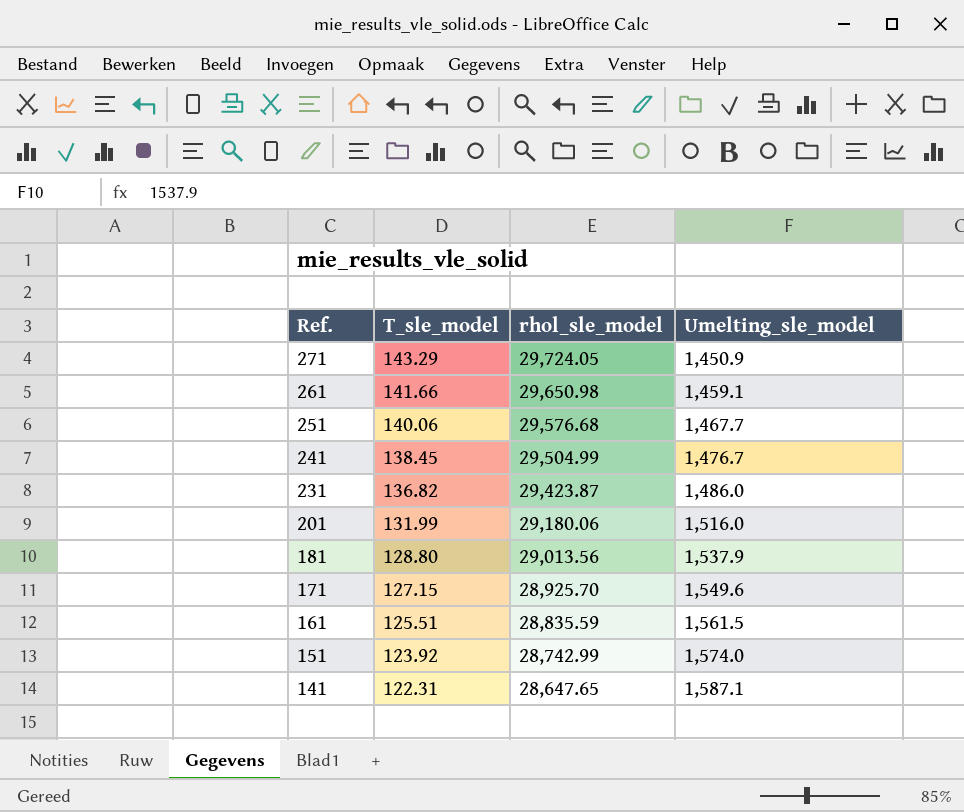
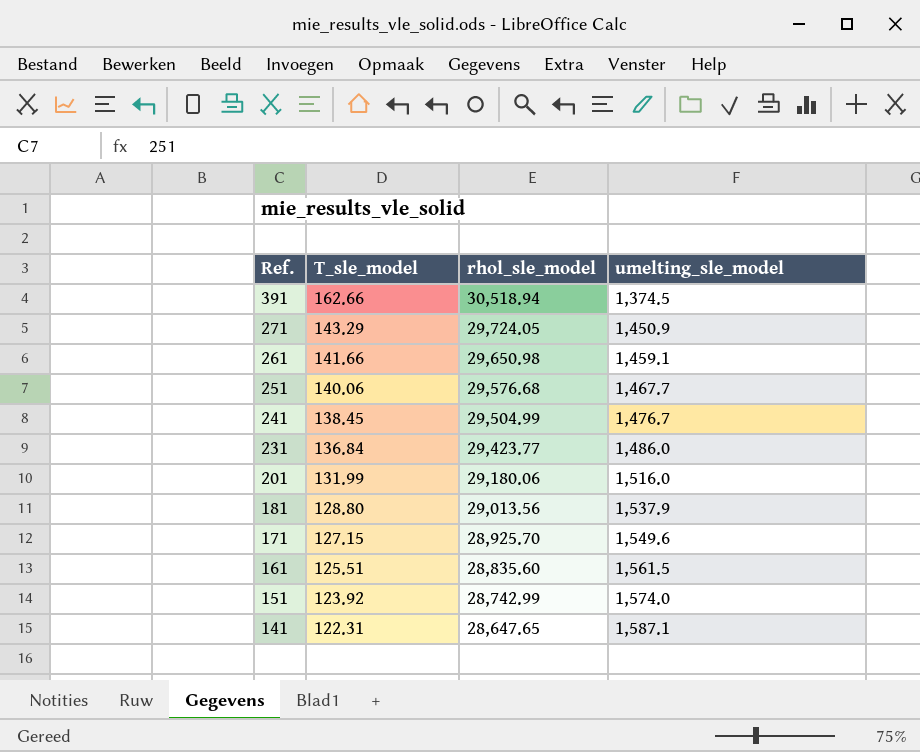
column name: Umelting_sle_model -> umelting_sle_model
row 391: none -> 162.66 | 30,518.94 | 1,374.5
231 | T_sle_model: 136.82 -> 136.84
231 | rhol_sle_model: 29,423.87 -> 29,423.77
161 | rhol_sle_model: 28,835.59 -> 28,835.60

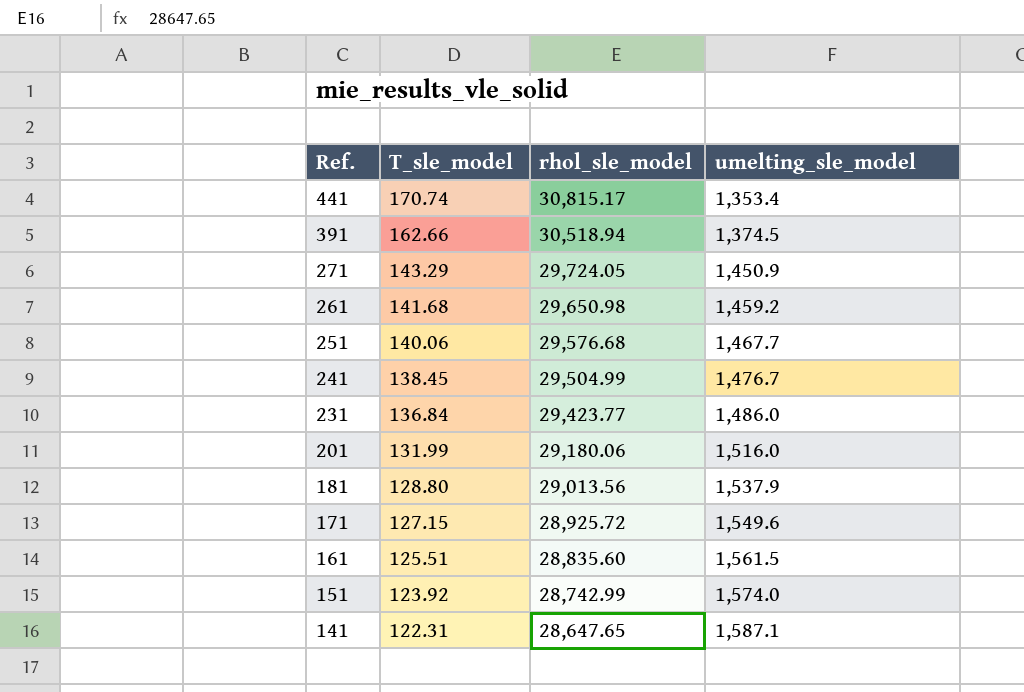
row 441: none -> 170.74 | 30,815.17 | 1,353.4
261 | T_sle_model: 141.66 -> 141.68
261 | umelting_sle_model: 1,459.1 -> 1,459.2
171 | rhol_sle_model: 28,925.70 -> 28,925.72

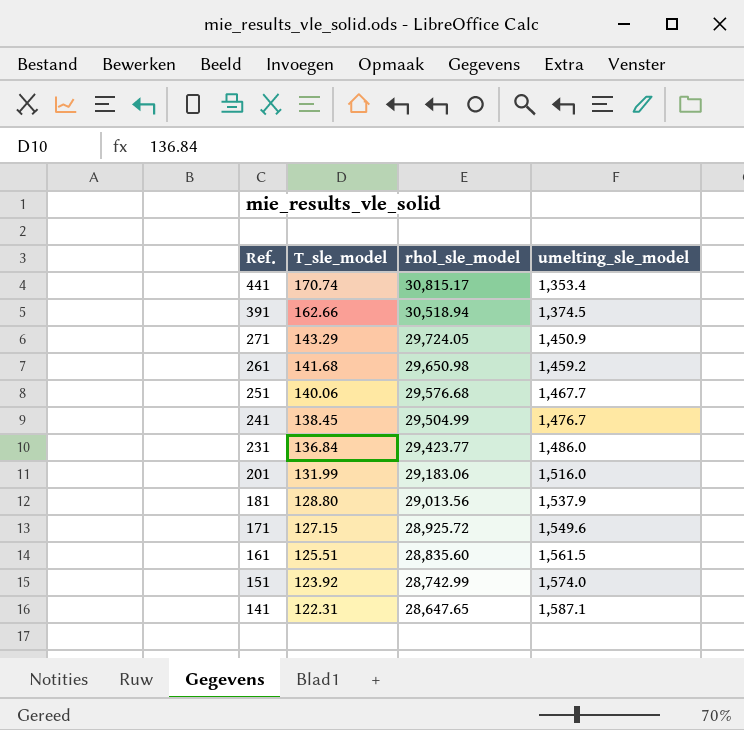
201 | rhol_sle_model: 29,180.06 -> 29,183.06

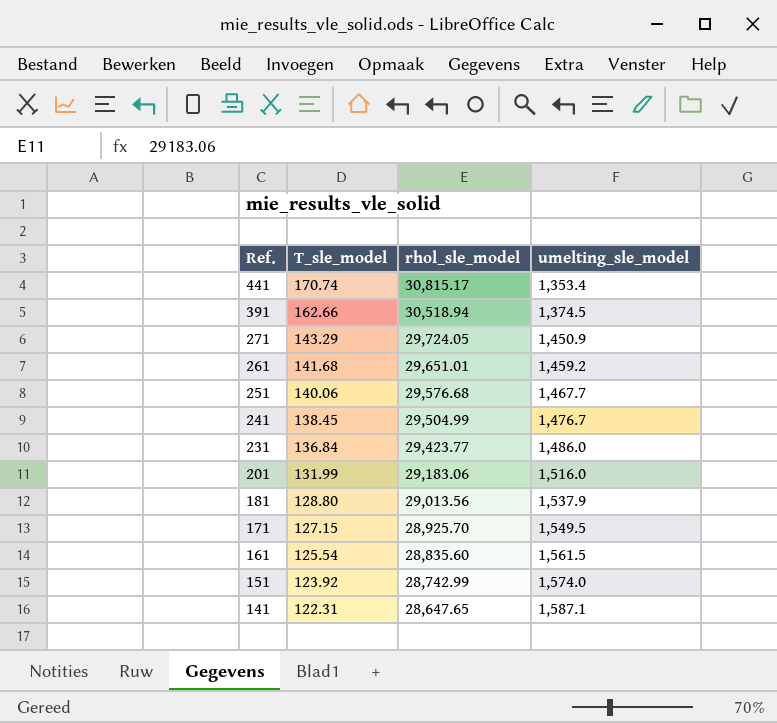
261 | rhol_sle_model: 29,650.98 -> 29,651.01
171 | rhol_sle_model: 28,925.72 -> 28,925.70
171 | umelting_sle_model: 1,549.6 -> 1,549.5
161 | T_sle_model: 125.51 -> 125.54

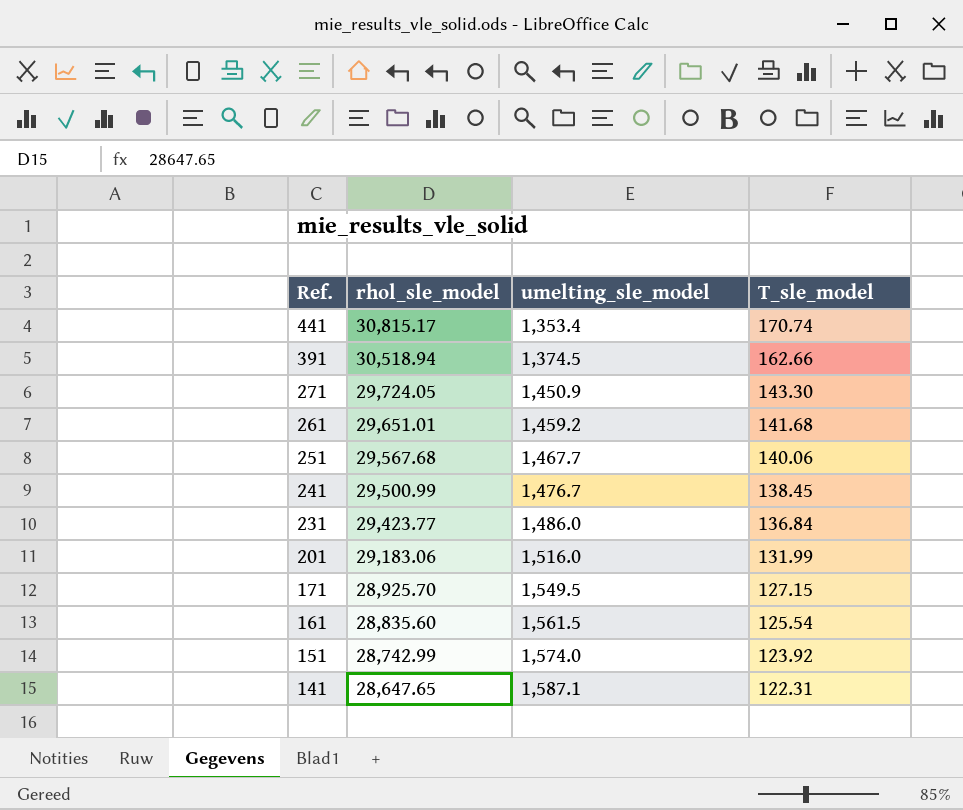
column T_sle_model | position: 2 -> 4
row 181: 128.80 | 29,013.56 | 1,537.9 -> none
271 | T_sle_model: 143.29 -> 143.30
251 | rhol_sle_model: 29,576.68 -> 29,567.68
241 | rhol_sle_model: 29,504.99 -> 29,500.99

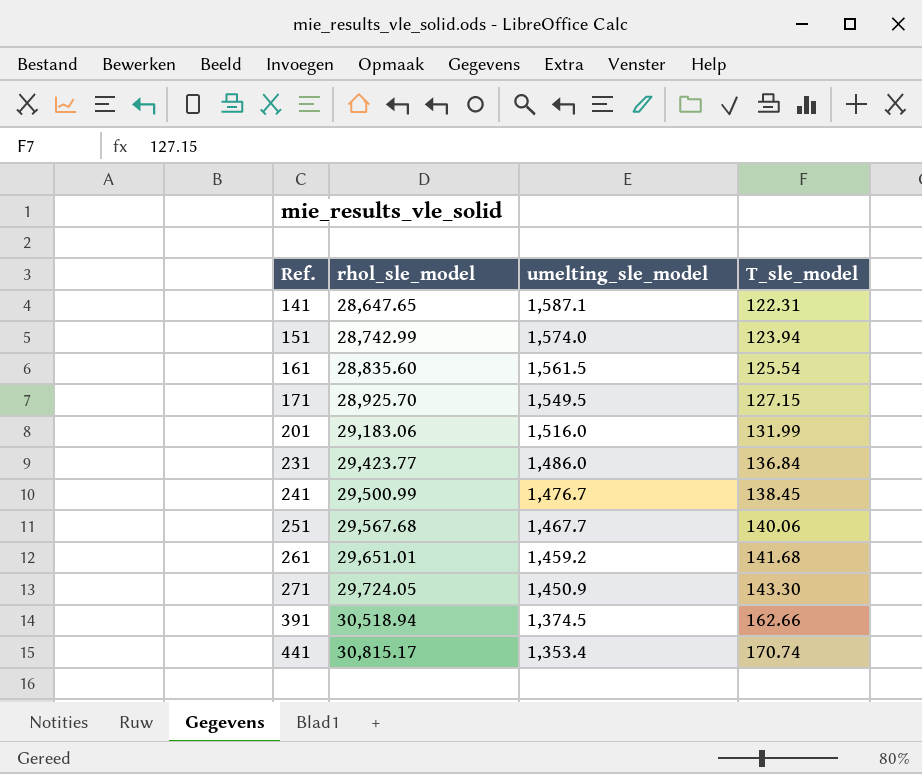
row order: Ref. descending -> Ref. ascending
151 | T_sle_model: 123.92 -> 123.94

